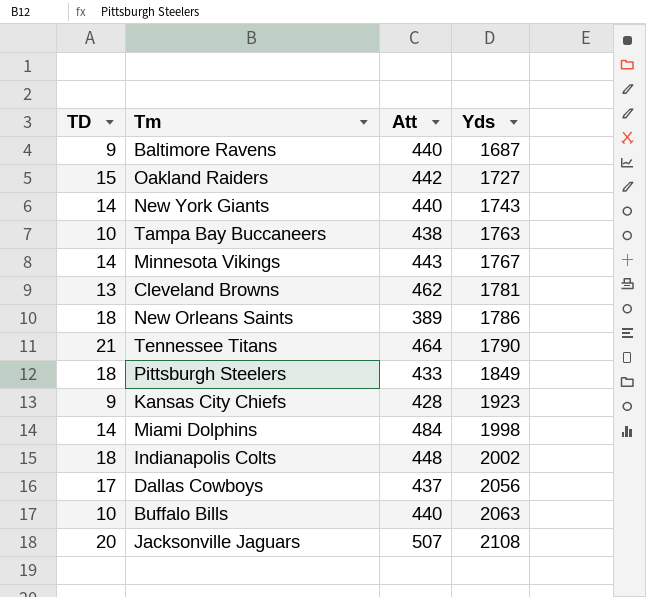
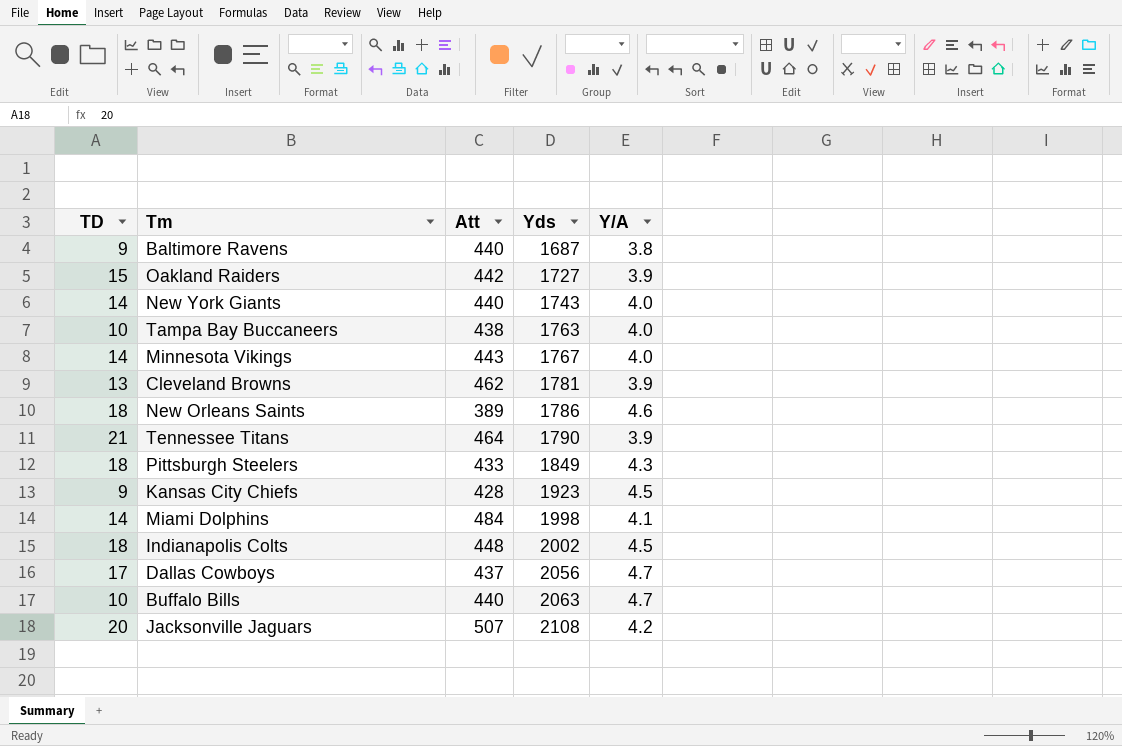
column Y/A | formula: none -> [Yds] / [Att]

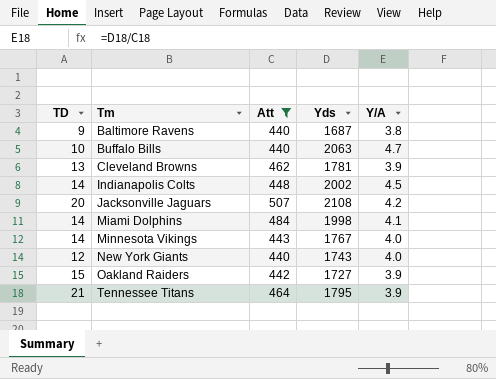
filter: none -> Att >= 440
row order: Yds ascending -> Tm ascending
Indianapolis Colts | TD: 18 -> 14
New York Giants | TD: 14 -> 12
Tennessee Titans | Yds: 1790 -> 1795

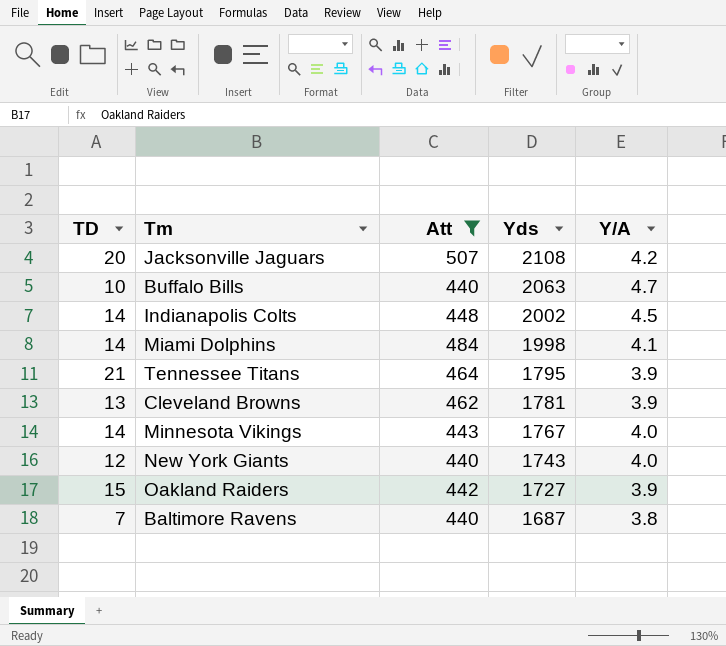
row order: Tm ascending -> Yds descending
Baltimore Ravens | TD: 9 -> 7

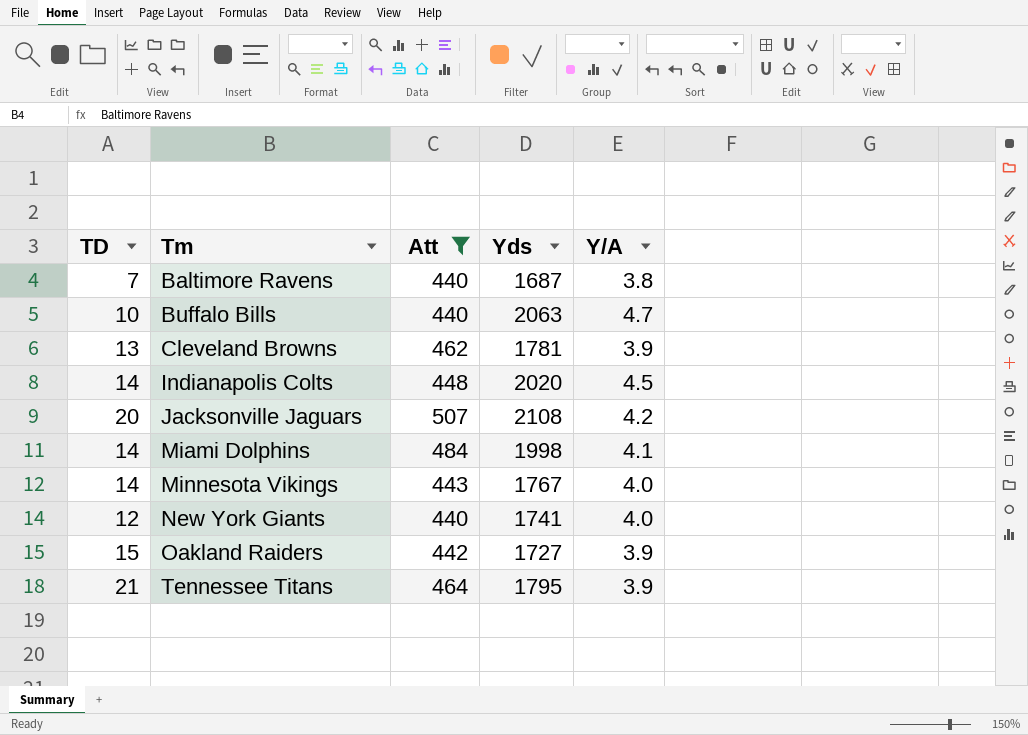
row order: Yds descending -> Tm ascending
Indianapolis Colts | Yds: 2002 -> 2020
New York Giants | Yds: 1743 -> 1741

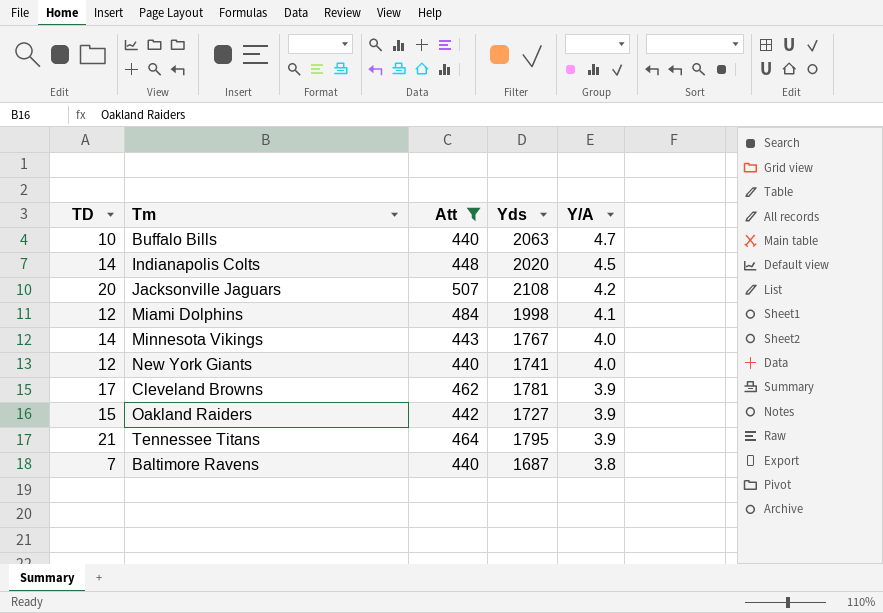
row order: Tm ascending -> Y/A descending
Miami Dolphins | TD: 14 -> 12
Cleveland Browns | TD: 13 -> 17

